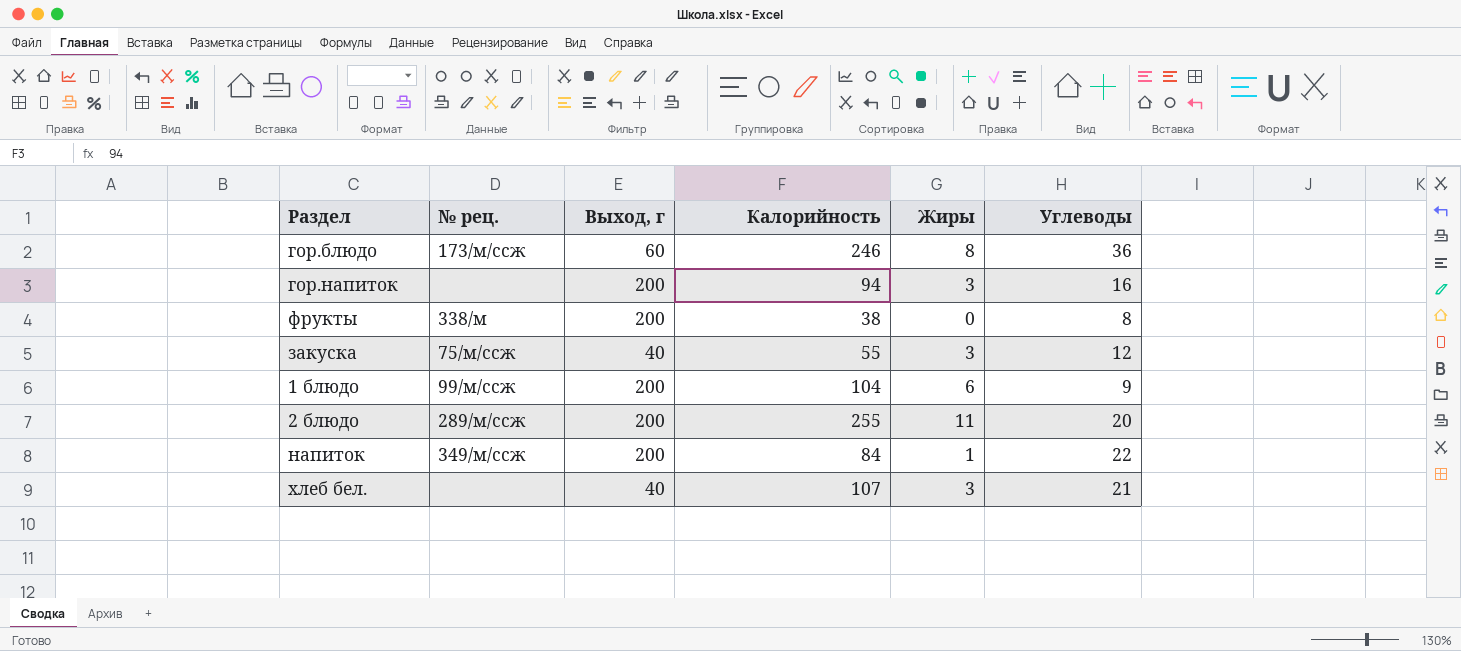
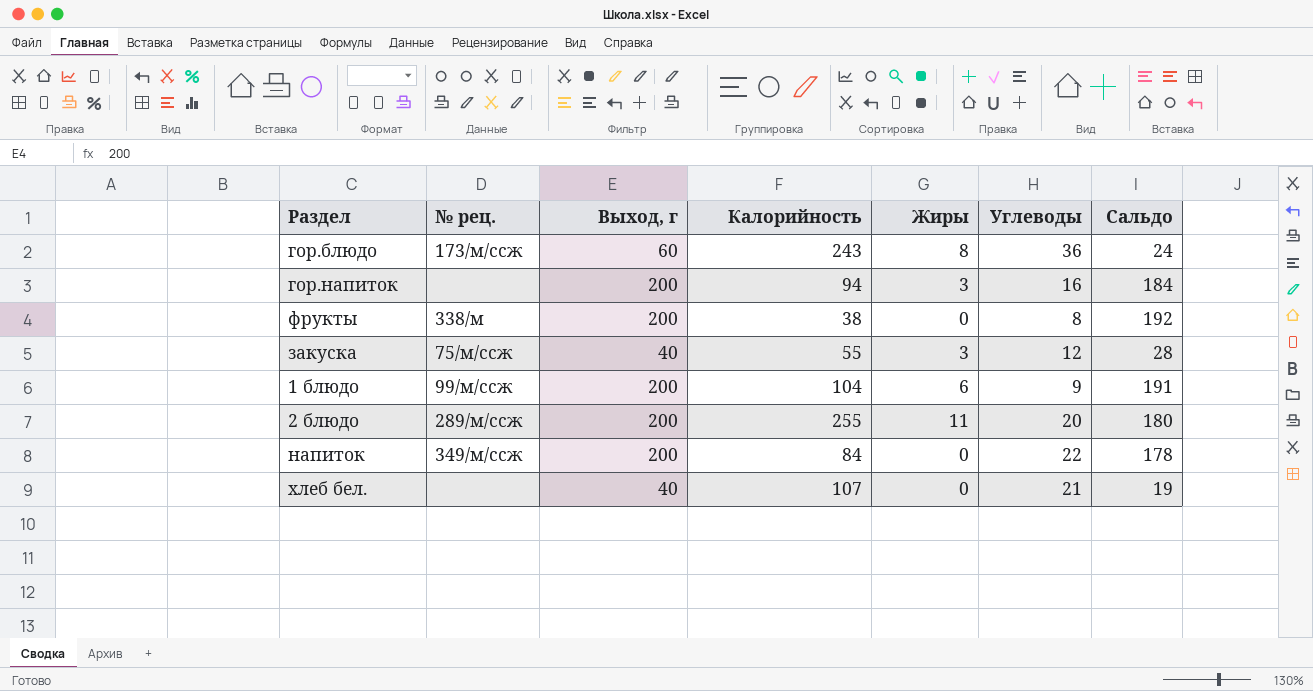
column Сальдо | formula: none -> [Выход, г] - [Углеводы]
гор.блюдо | Калорийность: 246 -> 243
напиток | Жиры: 1 -> 0
хлеб бел. | Жиры: 3 -> 0

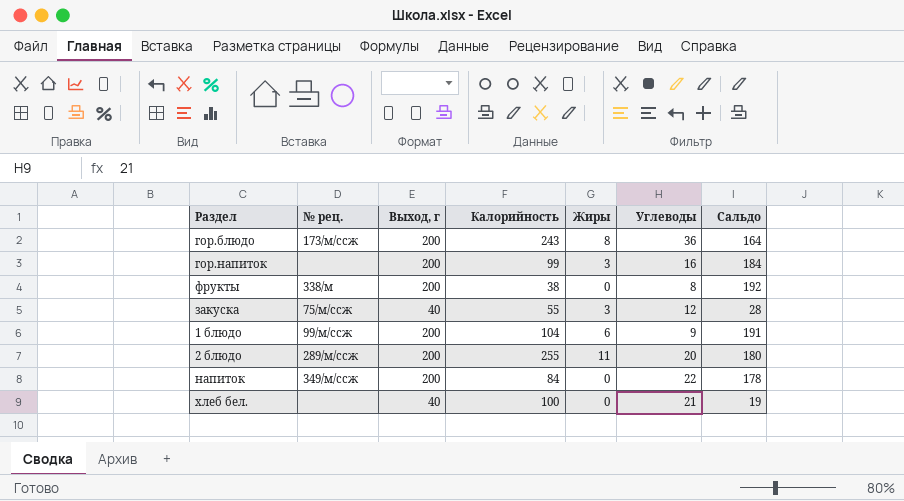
гор.блюдо | Выход, г: 60 -> 200
гор.блюдо | Сальдо: 24 -> 164
гор.напиток | Калорийность: 94 -> 99
хлеб бел. | Калорийность: 107 -> 100

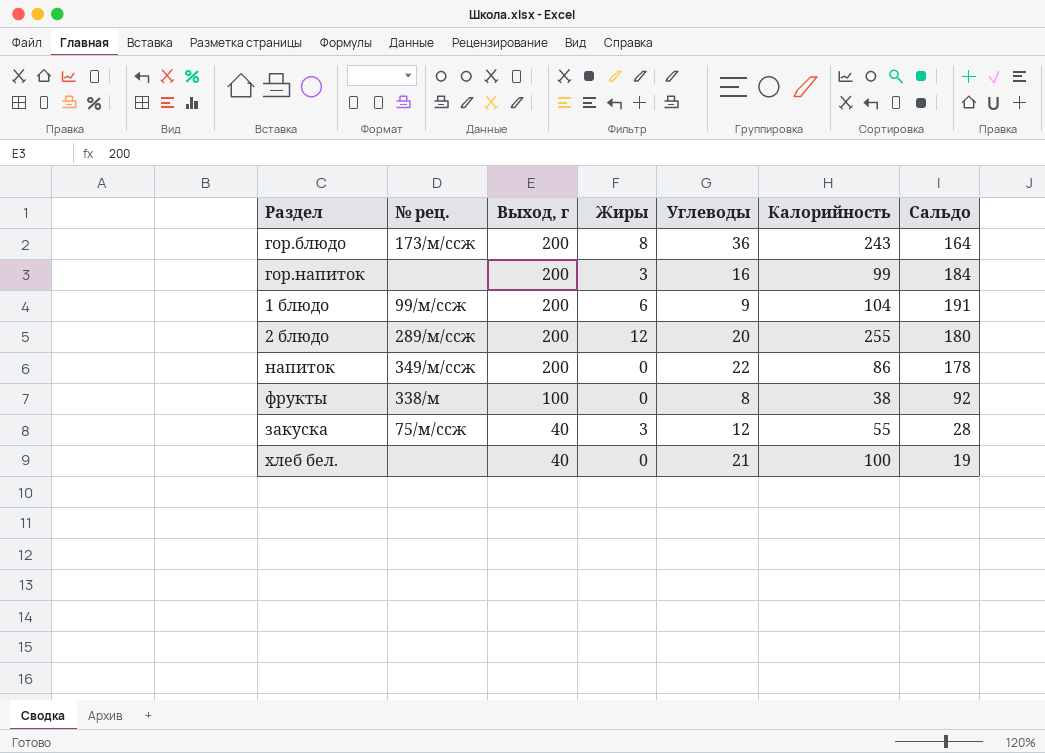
row order: none -> Выход, г descending
column Калорийность | position: 4 -> 6
2 блюдо | Жиры: 11 -> 12
напиток | Калорийность: 84 -> 86
фрукты | Выход, г: 200 -> 100
фрукты | Сальдо: 192 -> 92

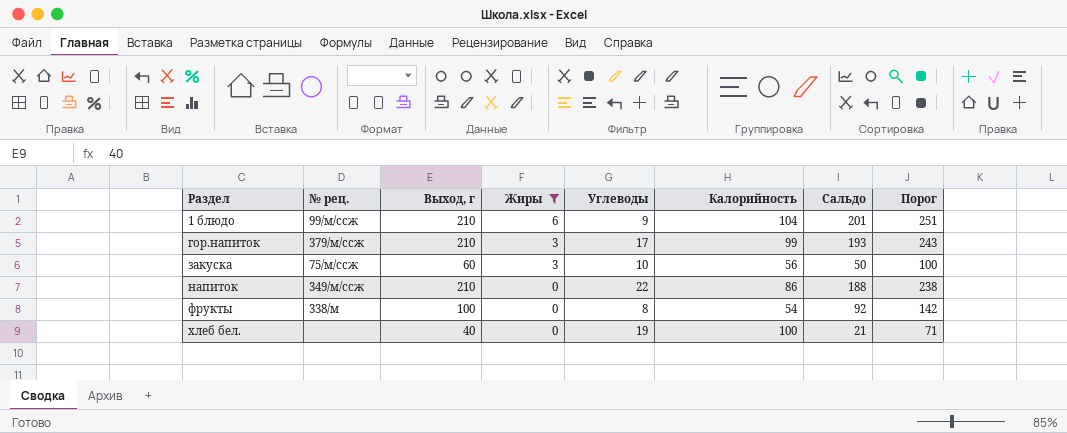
filter: none -> Жиры <= 6
row order: Выход, г descending -> Раздел ascending
column Порог | formula: none -> [Сальдо] + 50
1 блюдо | Выход, г: 200 -> 210
1 блюдо | Сальдо: 191 -> 201
гор.напиток | № рец.: none -> 379/м/ссж
гор.напиток | Выход, г: 200 -> 210
гор.напиток | Углеводы: 16 -> 17
гор.напиток | Сальдо: 184 -> 193
закуска | Выход, г: 40 -> 60
закуска | Углеводы: 12 -> 10
закуска | Калорийность: 55 -> 56
закуска | Сальдо: 28 -> 50
напиток | Выход, г: 200 -> 210
напиток | Сальдо: 178 -> 188
фрукты | Калорийность: 38 -> 54
хлеб бел. | Углеводы: 21 -> 19
хлеб бел. | Сальдо: 19 -> 21

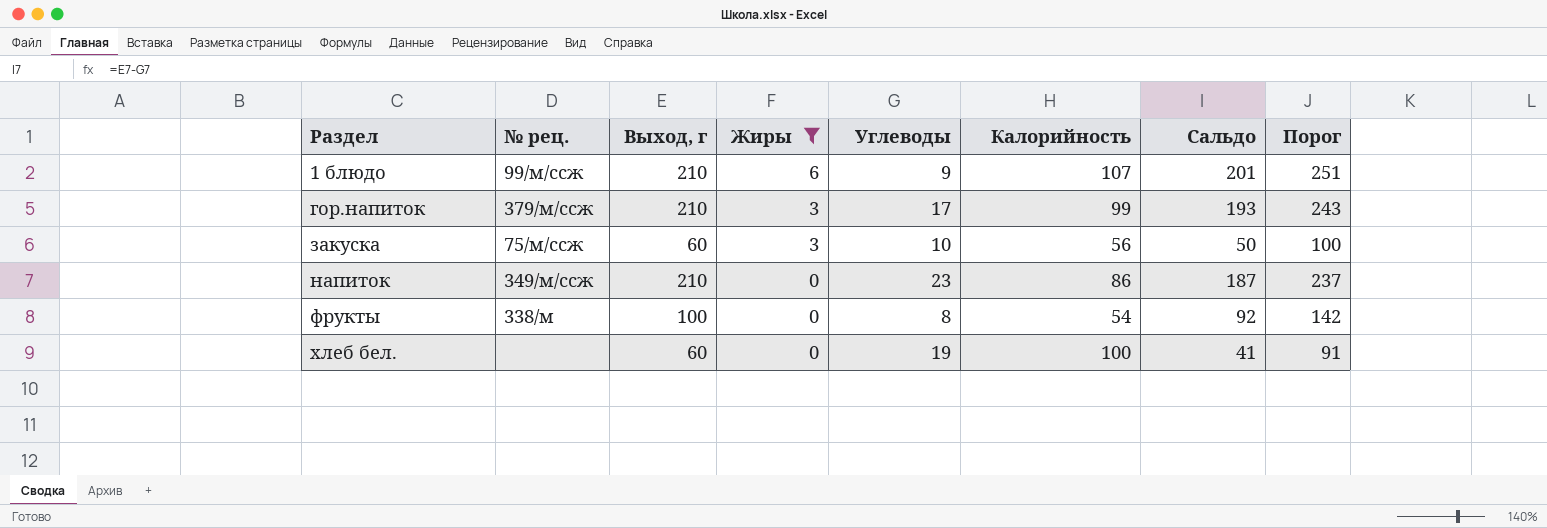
1 блюдо | Калорийность: 104 -> 107
напиток | Углеводы: 22 -> 23
напиток | Сальдо: 188 -> 187
напиток | Порог: 238 -> 237
хлеб бел. | Выход, г: 40 -> 60
хлеб бел. | Сальдо: 21 -> 41
хлеб бел. | Порог: 71 -> 91

